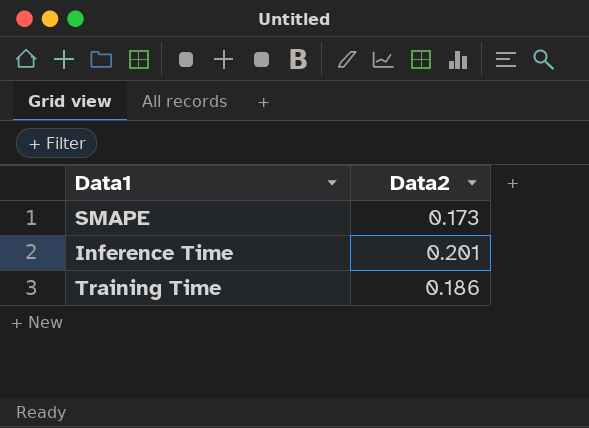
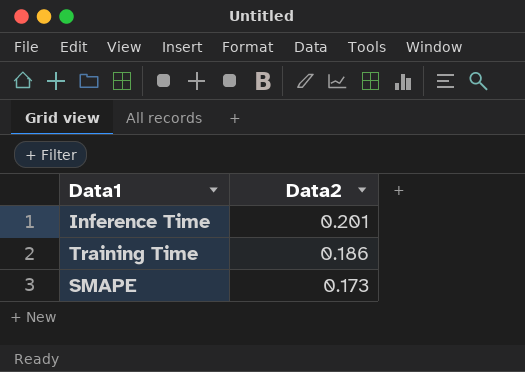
row order: none -> Data2 descending

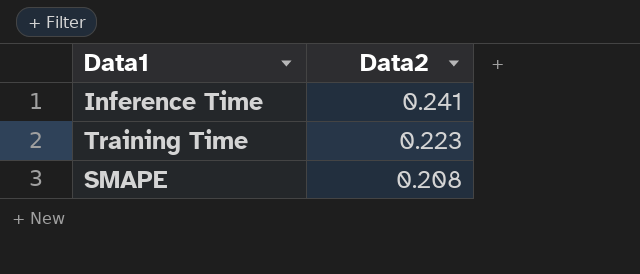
Inference Time | Data2: 0.201 -> 0.241
Training Time | Data2: 0.186 -> 0.223
SMAPE | Data2: 0.173 -> 0.208

